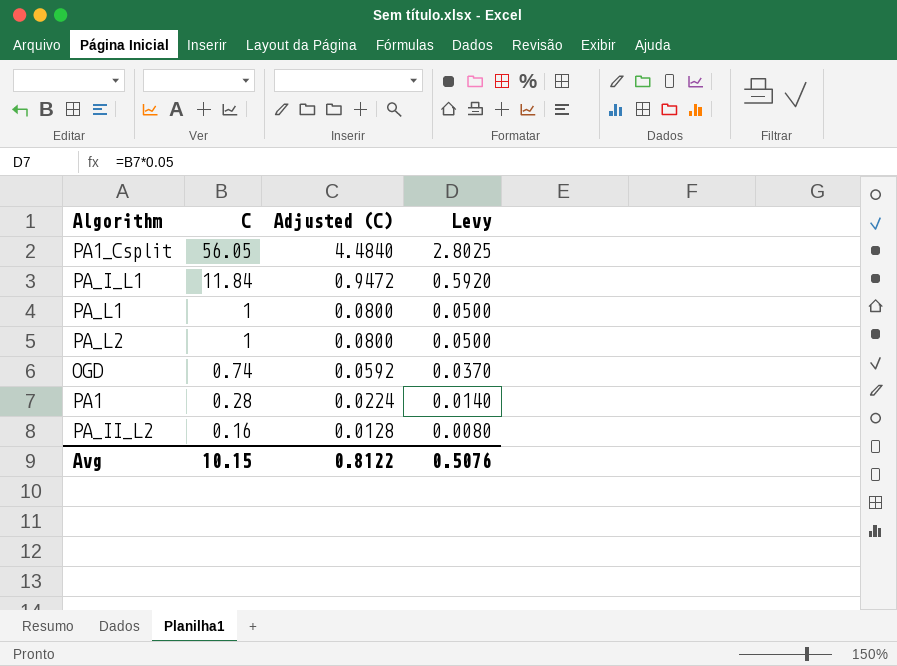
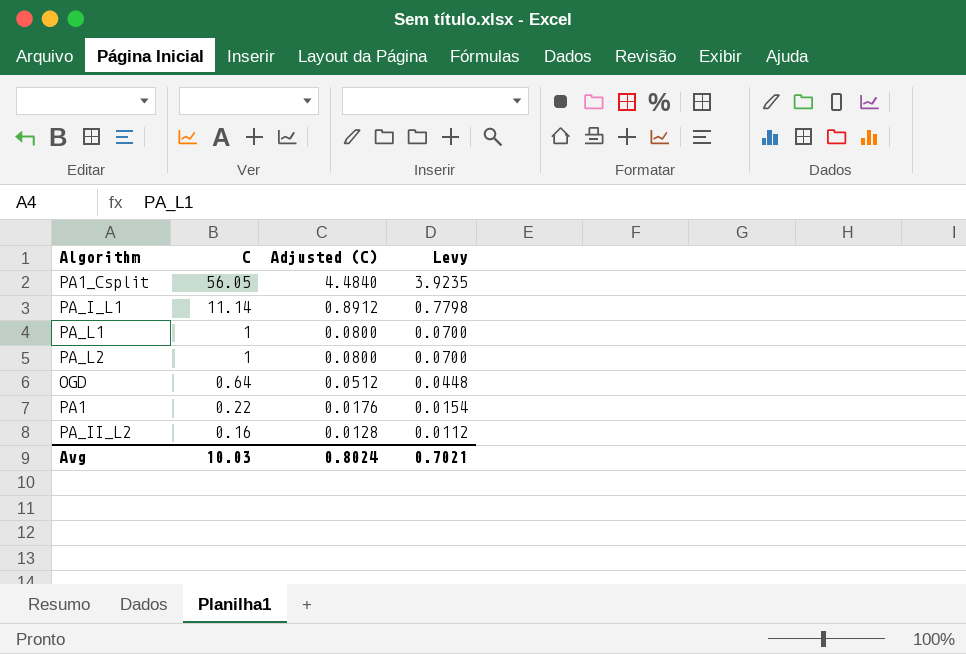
column Levy | formula: [C] * 0.05 -> [C] * 0.07
PA_I_L1 | C: 11.84 -> 11.14
PA_I_L1 | Adjusted (C): 0.9472 -> 0.8912
OGD | C: 0.74 -> 0.64
OGD | Adjusted (C): 0.0592 -> 0.0512
PA1 | C: 0.28 -> 0.22
PA1 | Adjusted (C): 0.0224 -> 0.0176
Avg | C: 10.15 -> 10.03
Avg | Adjusted (C): 0.8122 -> 0.8024
Avg | Levy: 0.5076 -> 0.7021

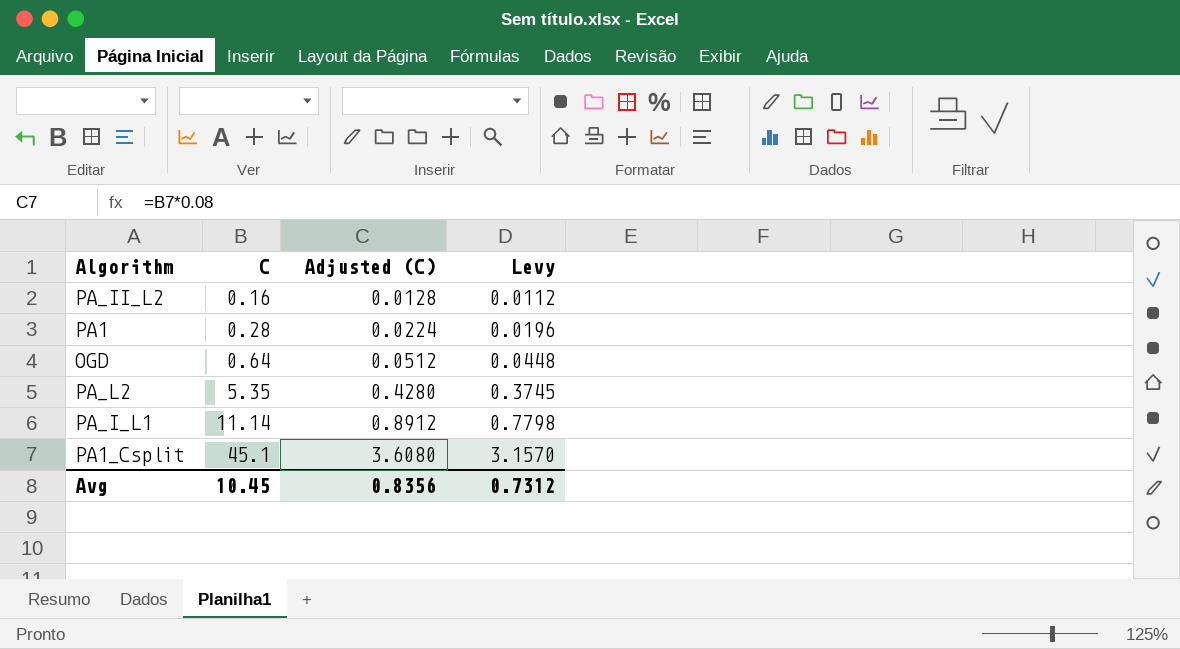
row order: C descending -> C ascending
row PA_L1: 1 | 0.0800 | 0.0700 -> none
PA1 | C: 0.22 -> 0.28
PA1 | Adjusted (C): 0.0176 -> 0.0224
PA1 | Levy: 0.0154 -> 0.0196
PA_L2 | C: 1 -> 5.35
PA_L2 | Adjusted (C): 0.0800 -> 0.4280
PA_L2 | Levy: 0.0700 -> 0.3745
PA1_Csplit | C: 56.05 -> 45.1
PA1_Csplit | Adjusted (C): 4.4840 -> 3.6080
PA1_Csplit | Levy: 3.9235 -> 3.1570
Avg | C: 10.03 -> 10.45
Avg | Adjusted (C): 0.8024 -> 0.8356
Avg | Levy: 0.7021 -> 0.7312

